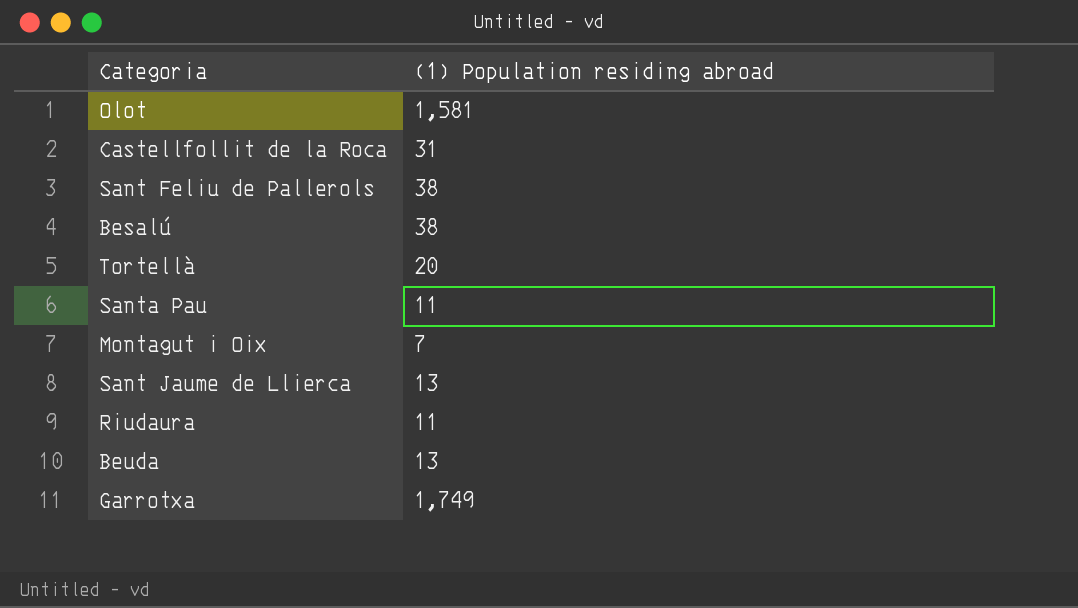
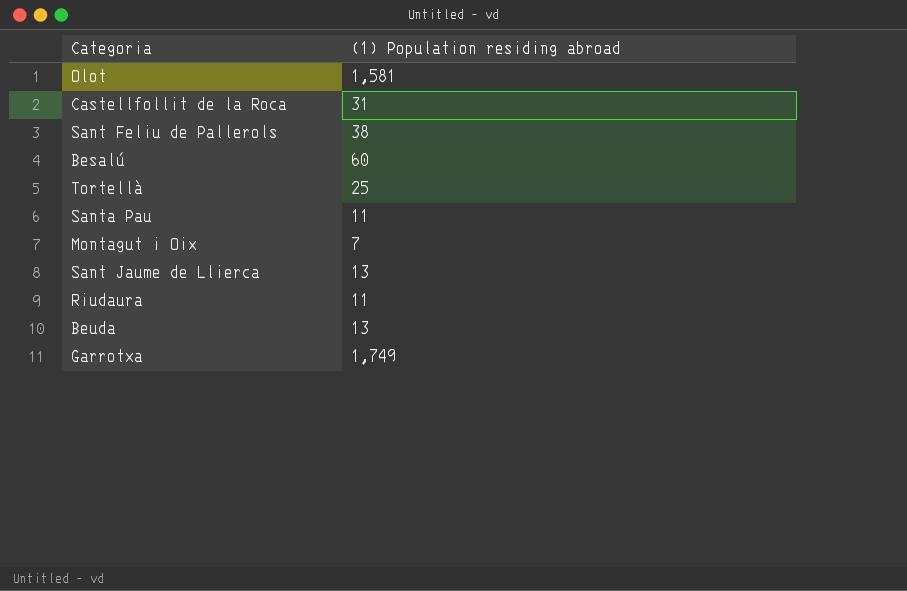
Besalú | (1) Population residing abroad: 38 -> 60
Tortellà | (1) Population residing abroad: 20 -> 25

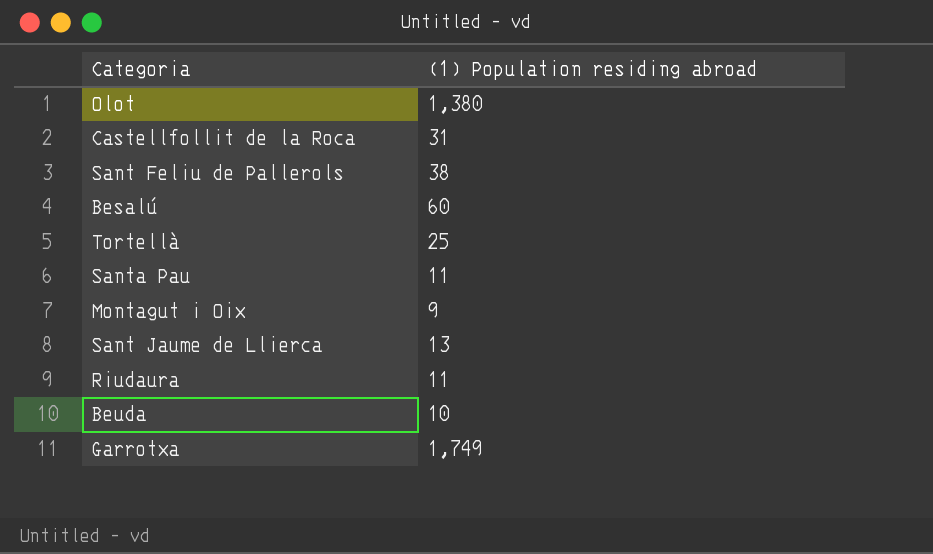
Olot | (1) Population residing abroad: 1,581 -> 1,380
Montagut i Oix | (1) Population residing abroad: 7 -> 9
Beuda | (1) Population residing abroad: 13 -> 10

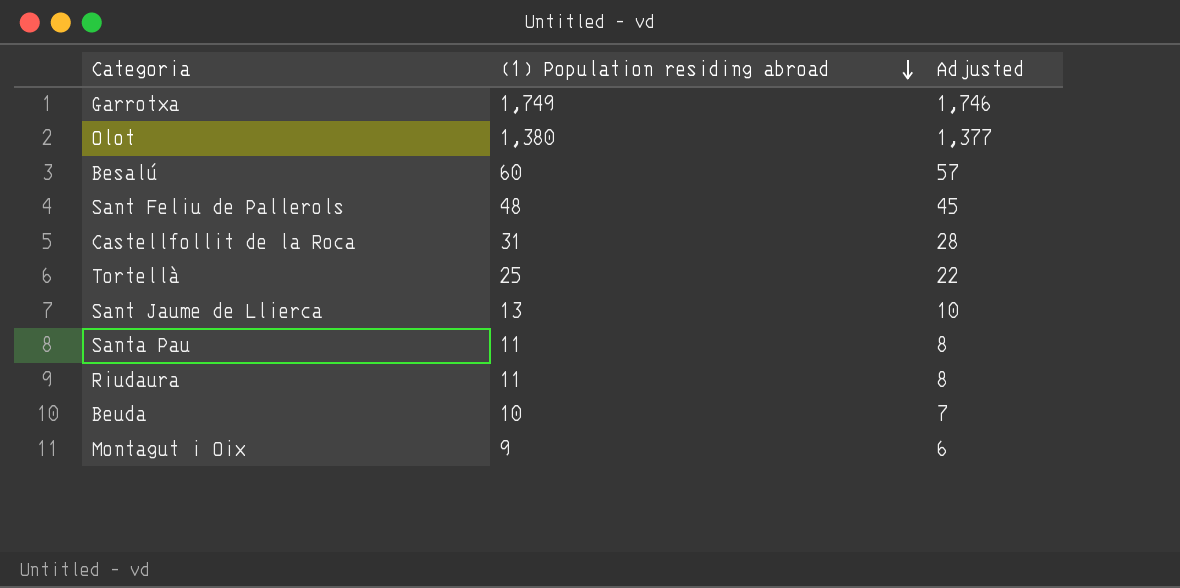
row order: none -> (1) Population residing abroad descending
column Adjusted | formula: none -> [(1) Population residing abroad] - 3
Sant Feliu de Pallerols | (1) Population residing abroad: 38 -> 48

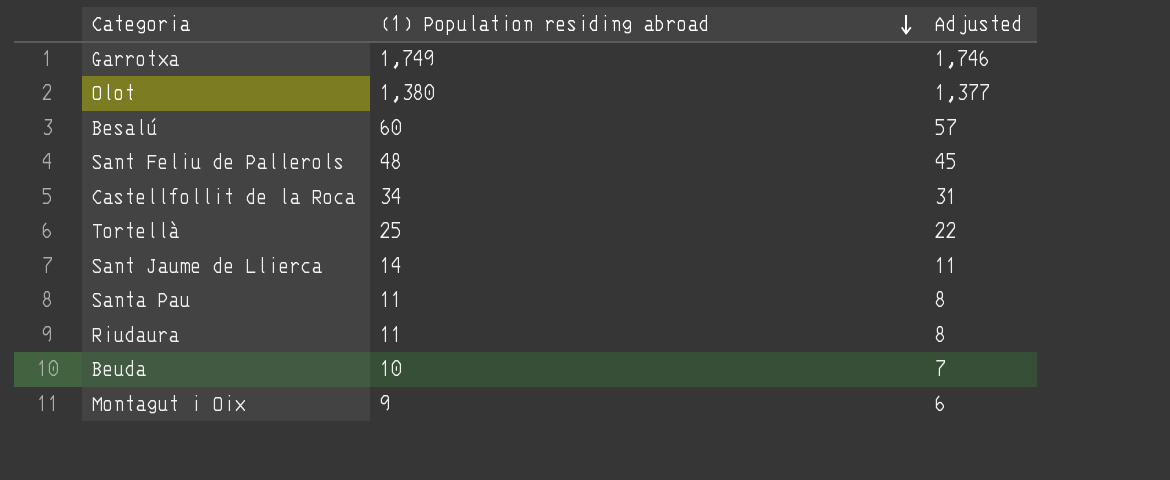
Castellfollit de la Roca | (1) Population residing abroad: 31 -> 34
Castellfollit de la Roca | Adjusted: 28 -> 31
Sant Jaume de Llierca | (1) Population residing abroad: 13 -> 14
Sant Jaume de Llierca | Adjusted: 10 -> 11

